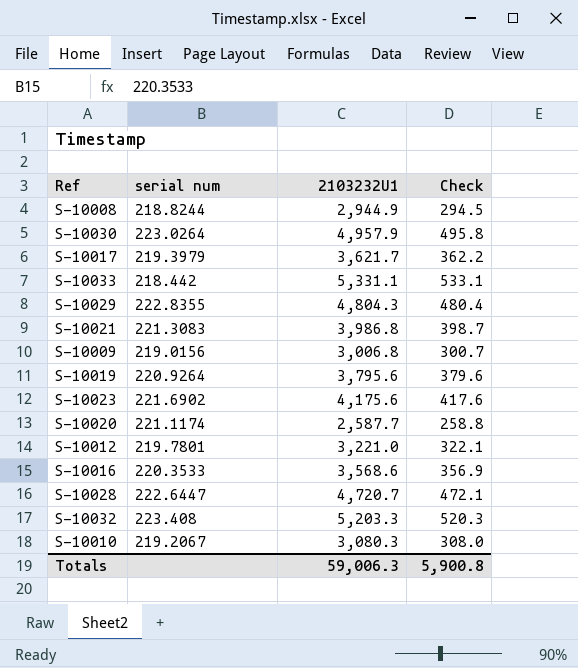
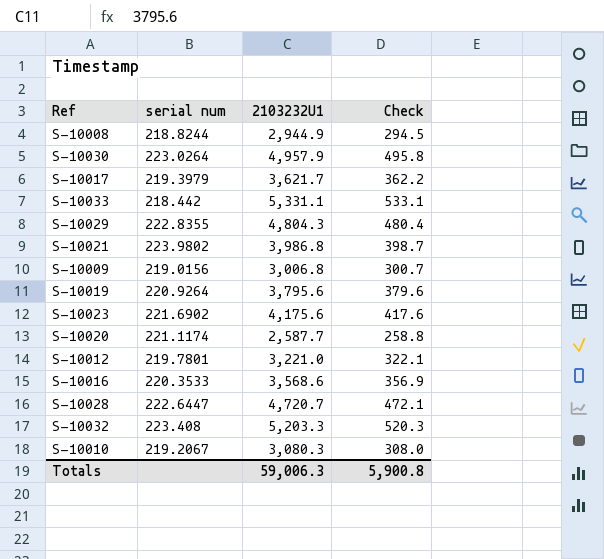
S-10021 | serial num: 221.3083 -> 223.9802

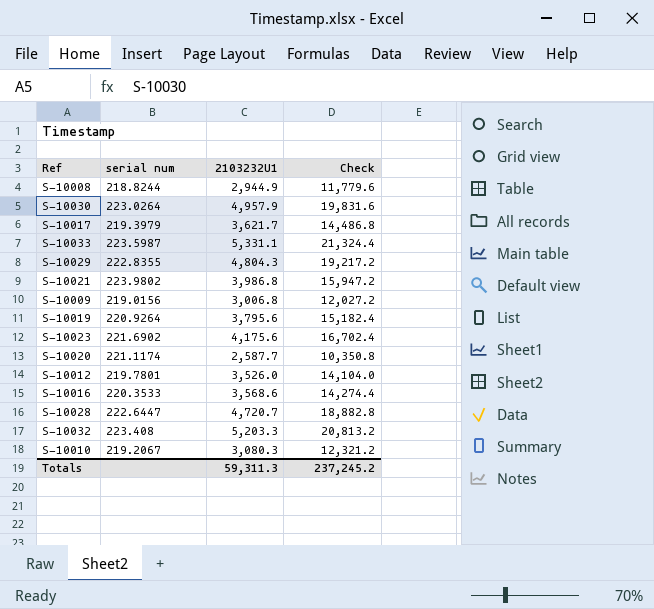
column Check | formula: [2103232U1] * 0.1 -> [2103232U1] * 4
S-10033 | serial num: 218.442 -> 223.5987
S-10012 | 2103232U1: 3,221.0 -> 3,526.0
Totals | 2103232U1: 59,006.3 -> 59,311.3
Totals | Check: 5,900.8 -> 237,245.2

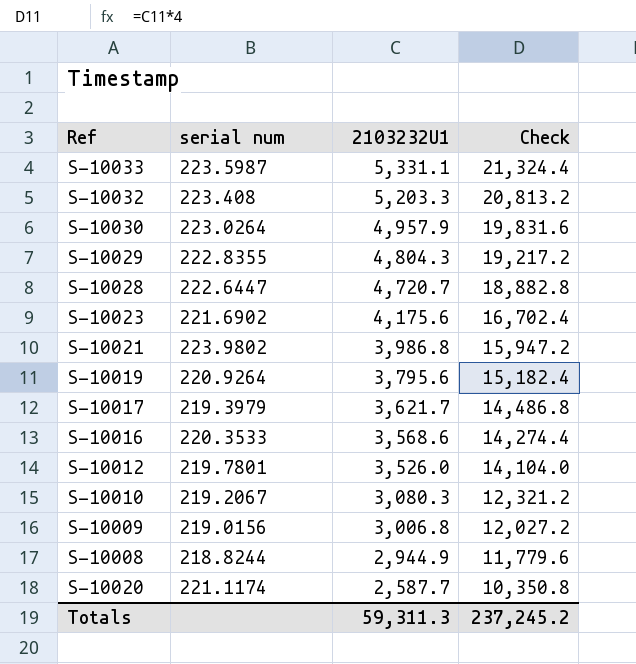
row order: none -> 2103232U1 descending

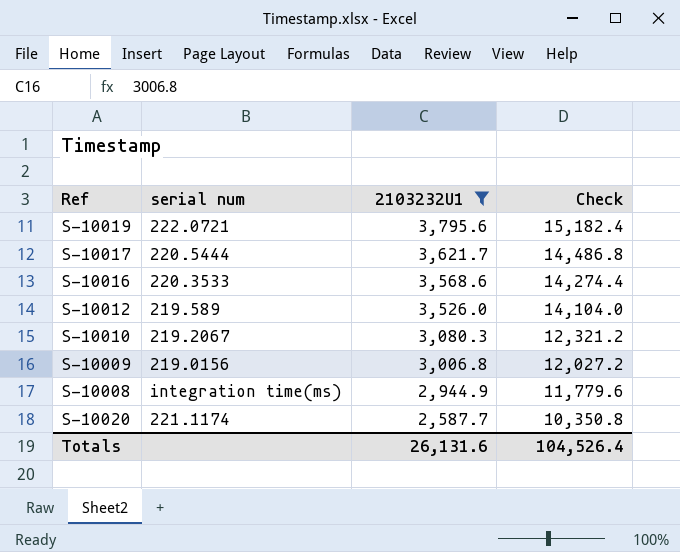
filter: none -> 2103232U1 <= 3,795.6
S-10019 | serial num: 220.9264 -> 222.0721
S-10017 | serial num: 219.3979 -> 220.5444
S-10012 | serial num: 219.7801 -> 219.589
S-10008 | serial num: 218.8244 -> integration time(ms)
Totals | 2103232U1: 59,311.3 -> 26,131.6
Totals | Check: 237,245.2 -> 104,526.4

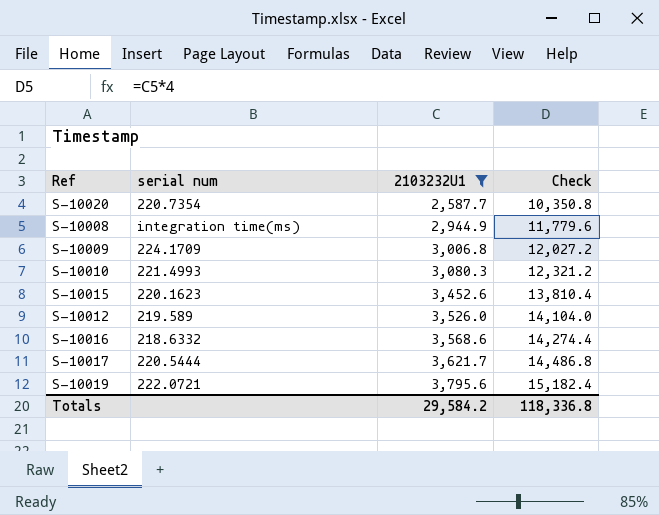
row order: 2103232U1 descending -> 2103232U1 ascending
S-10020 | serial num: 221.1174 -> 220.7354
S-10009 | serial num: 219.0156 -> 224.1709
S-10010 | serial num: 219.2067 -> 221.4993
row S-10015: none -> 220.1623 | 3,452.6 | 13,810.4
S-10016 | serial num: 220.3533 -> 218.6332
Totals | 2103232U1: 26,131.6 -> 29,584.2
Totals | Check: 104,526.4 -> 118,336.8

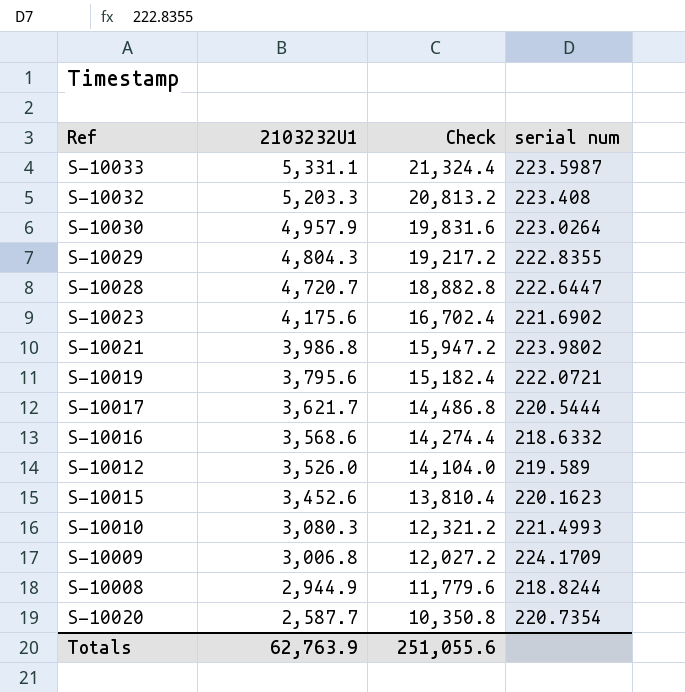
filter: 2103232U1 <= 3,795.6 -> none
row order: 2103232U1 ascending -> 2103232U1 descending
column serial num | position: 2 -> 4
S-10008 | serial num: integration time(ms) -> 218.8244
Totals | 2103232U1: 29,584.2 -> 62,763.9
Totals | Check: 118,336.8 -> 251,055.6

